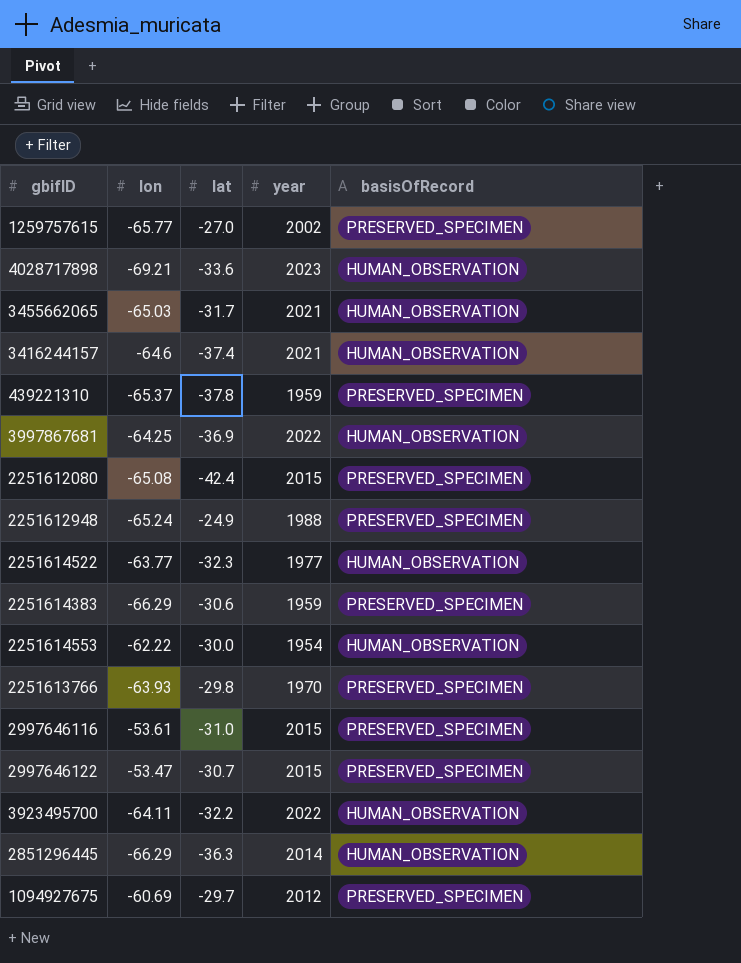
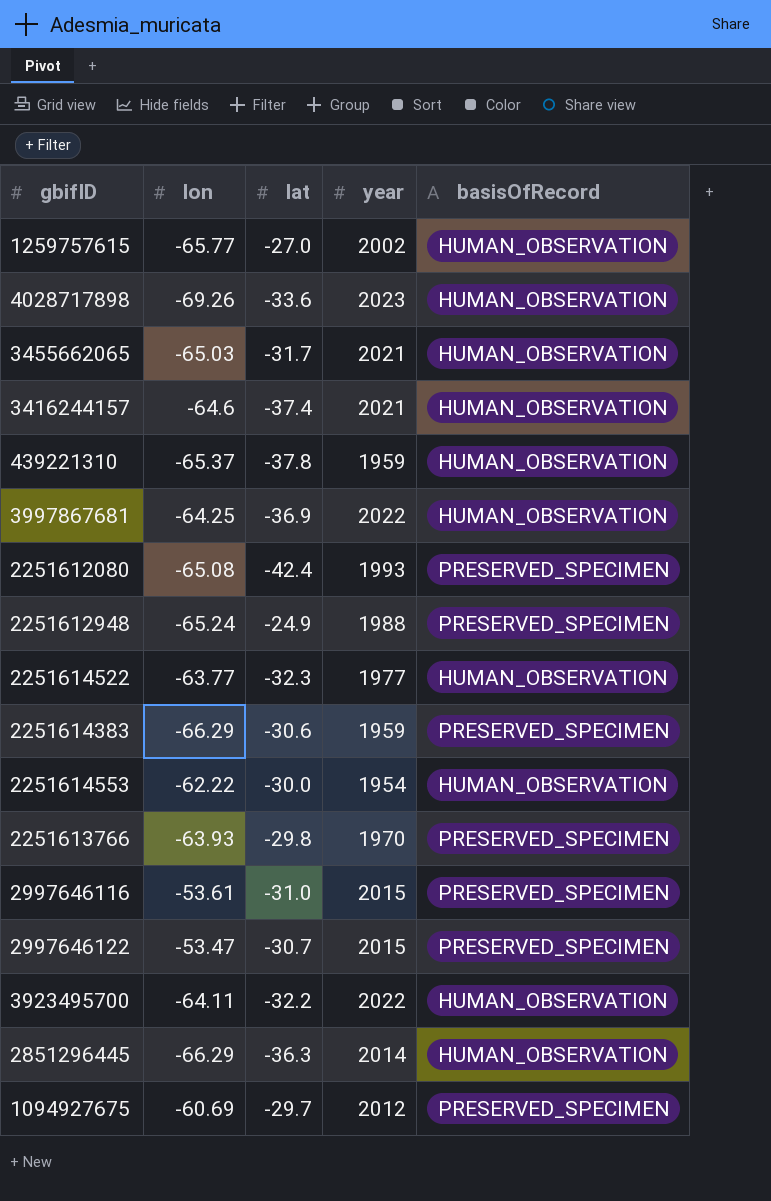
1259757615 | basisOfRecord: PRESERVED_SPECIMEN -> HUMAN_OBSERVATION
4028717898 | lon: -69.21 -> -69.26
439221310 | basisOfRecord: PRESERVED_SPECIMEN -> HUMAN_OBSERVATION
2251612080 | year: 2015 -> 1993

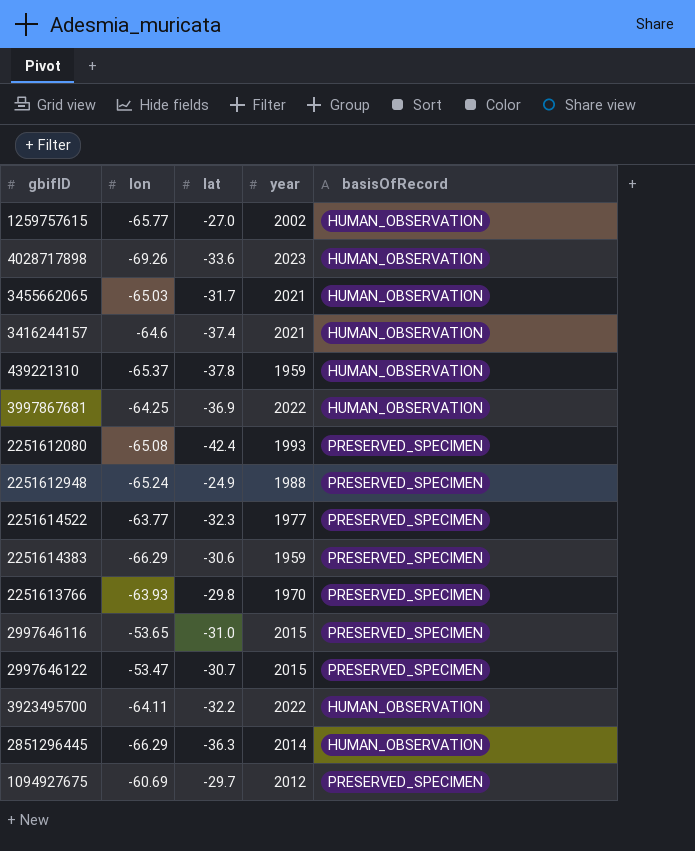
row 2251614553: -62.22 | -30.0 | 1954 | HUMAN_OBSERVATION -> none
2251614522 | basisOfRecord: HUMAN_OBSERVATION -> PRESERVED_SPECIMEN
2997646116 | lon: -53.61 -> -53.65

